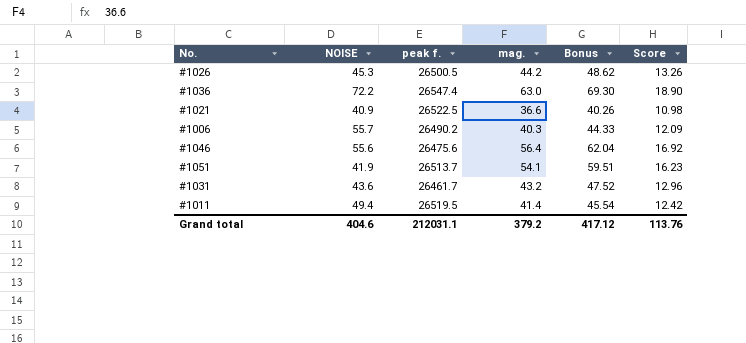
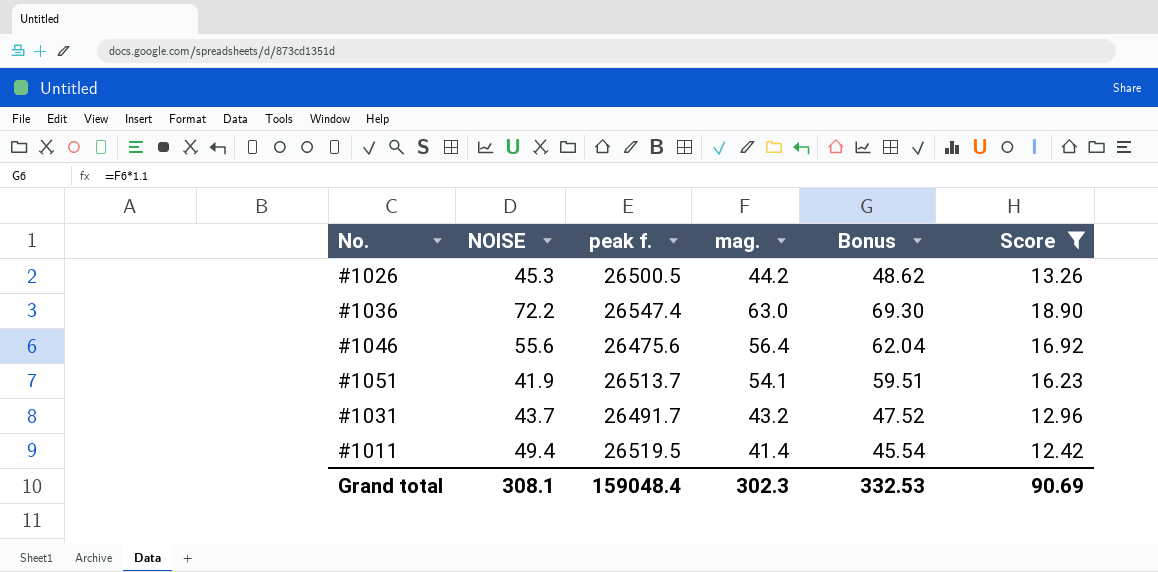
filter: none -> Score >= 12.42
#1031 | NOISE: 43.6 -> 43.7
#1031 | peak f.: 26461.7 -> 26491.7
Grand total | NOISE: 404.6 -> 308.1
Grand total | peak f.: 212031.1 -> 159048.4
Grand total | mag.: 379.2 -> 302.3
Grand total | Bonus: 417.12 -> 332.53
Grand total | Score: 113.76 -> 90.69

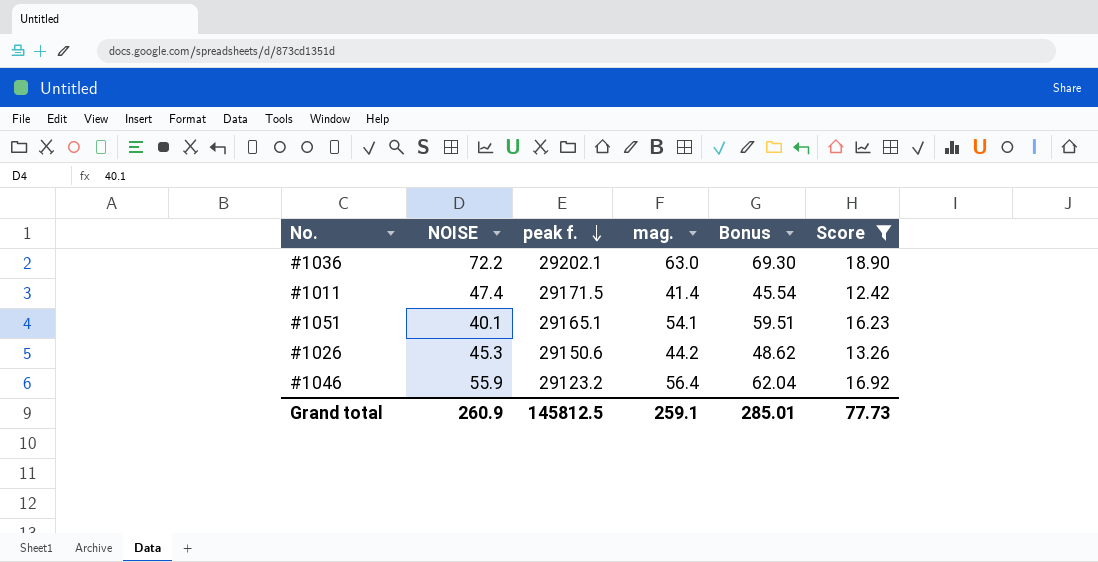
row order: none -> peak f. descending
row #1031: 43.7 | 26491.7 | 43.2 | 47.52 | 12.96 -> none
#1036 | peak f.: 26547.4 -> 29202.1
#1011 | NOISE: 49.4 -> 47.4
#1011 | peak f.: 26519.5 -> 29171.5
#1051 | NOISE: 41.9 -> 40.1
#1051 | peak f.: 26513.7 -> 29165.1
#1026 | peak f.: 26500.5 -> 29150.6
#1046 | NOISE: 55.6 -> 55.9
#1046 | peak f.: 26475.6 -> 29123.2
Grand total | NOISE: 308.1 -> 260.9
Grand total | peak f.: 159048.4 -> 145812.5
Grand total | mag.: 302.3 -> 259.1
Grand total | Bonus: 332.53 -> 285.01
Grand total | Score: 90.69 -> 77.73

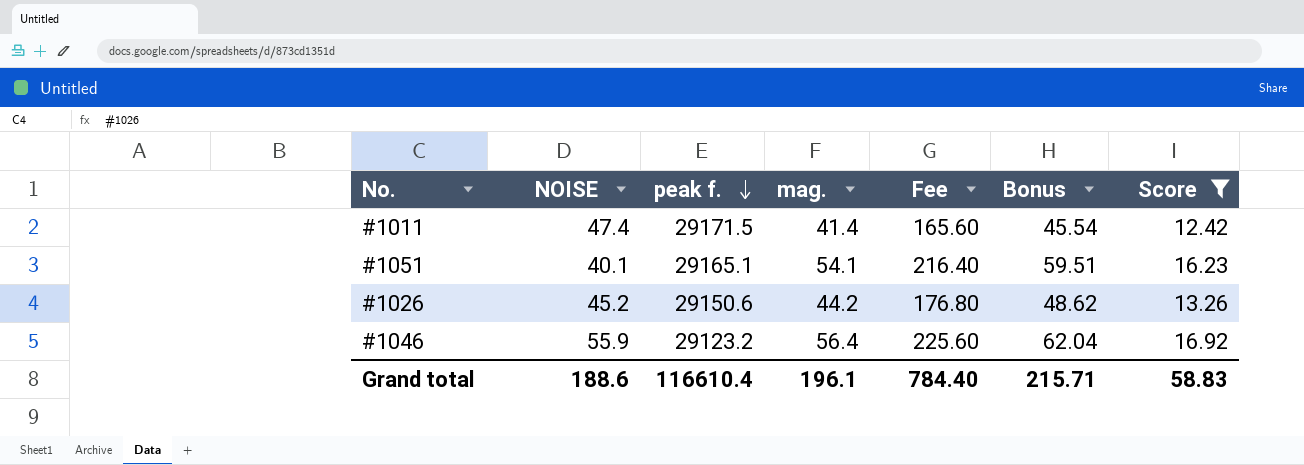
column Fee | formula: none -> [mag.] * 4
row #1036: 72.2 | 29202.1 | 63.0 | 69.30 | 18.90 -> none
#1026 | NOISE: 45.3 -> 45.2
Grand total | NOISE: 260.9 -> 188.6
Grand total | peak f.: 145812.5 -> 116610.4
Grand total | mag.: 259.1 -> 196.1
Grand total | Bonus: 285.01 -> 215.71
Grand total | Score: 77.73 -> 58.83

